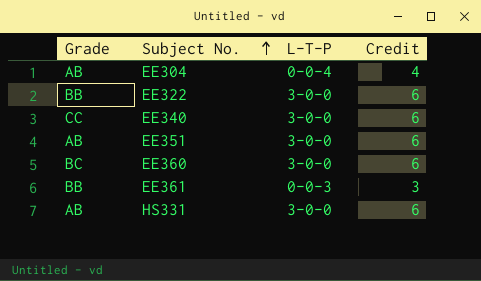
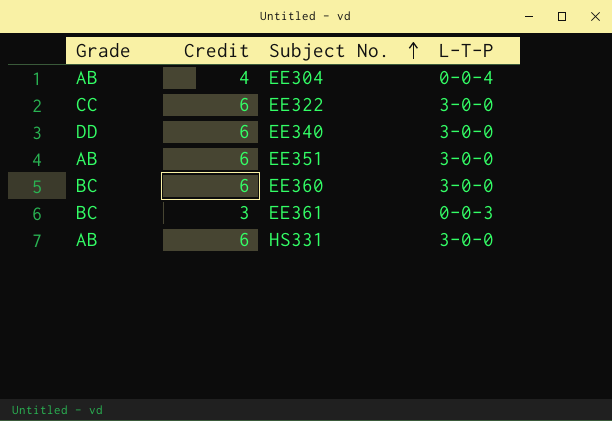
column Credit | position: 4 -> 2
EE322 | Grade: BB -> CC
EE340 | Grade: CC -> DD
EE361 | Grade: BB -> BC

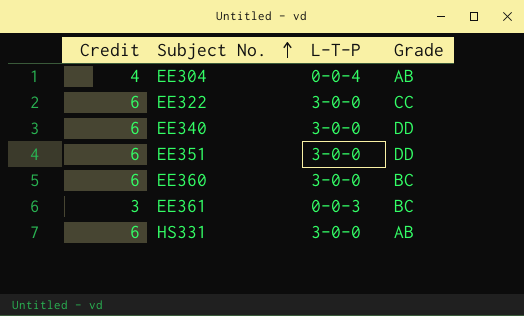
column Grade | position: 1 -> 4
EE351 | Grade: AB -> DD

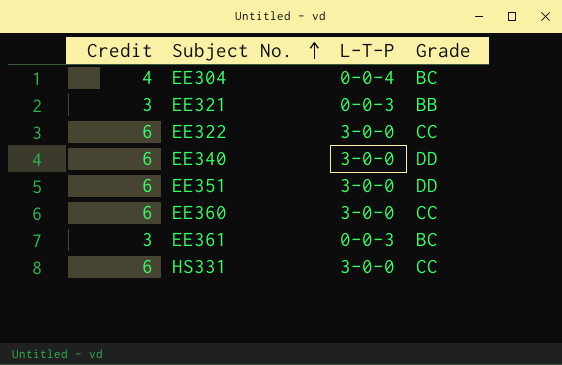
EE304 | Grade: AB -> BC
row EE321: none -> 3 | 0-0-3 | BB
EE360 | Grade: BC -> CC
HS331 | Grade: AB -> CC

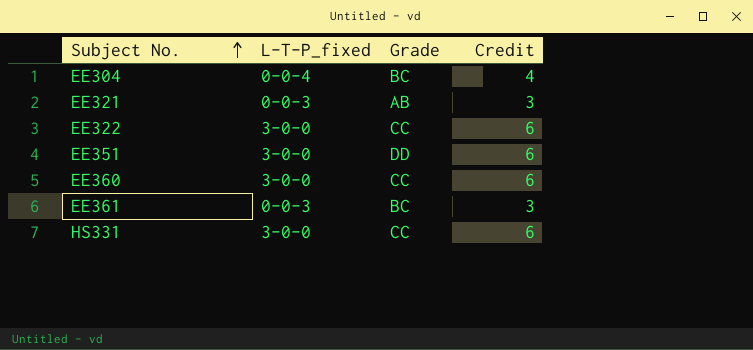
column name: L-T-P -> L-T-P_fixed
column Credit | position: 1 -> 4
row EE340: 6 | 3-0-0 | DD -> none
EE321 | Grade: BB -> AB

